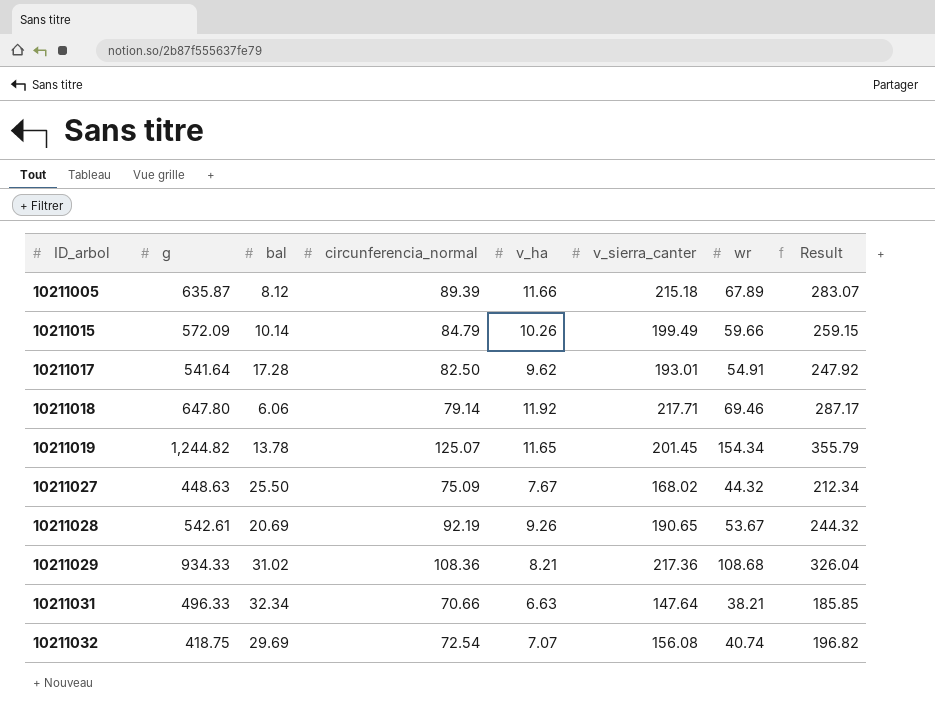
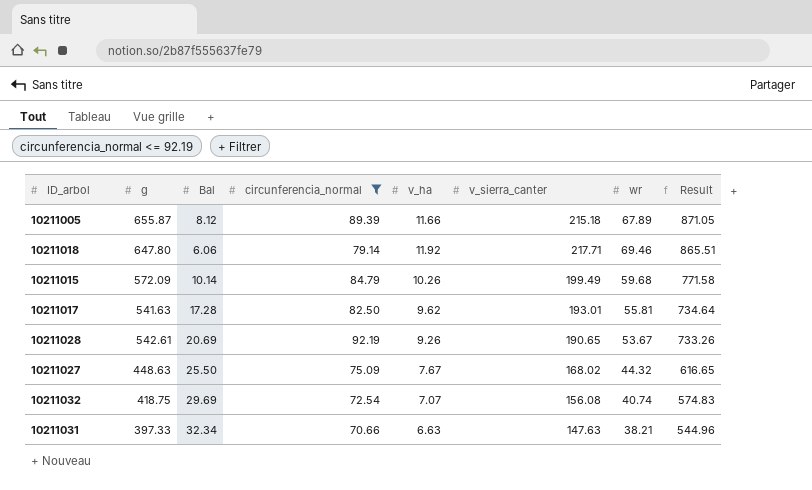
filter: none -> circunferencia_normal <= 92.19
row order: ID_arbol ascending -> Result descending
column name: bal -> Bal
column Result | formula: [v_sierra_canter] + [wr] -> [g] + [v_sierra_canter]
10211005 | g: 635.87 -> 655.87
10211015 | wr: 59.66 -> 59.68
10211017 | g: 541.64 -> 541.63
10211017 | wr: 54.91 -> 55.81
10211031 | g: 496.33 -> 397.33
10211031 | v_sierra_canter: 147.64 -> 147.63

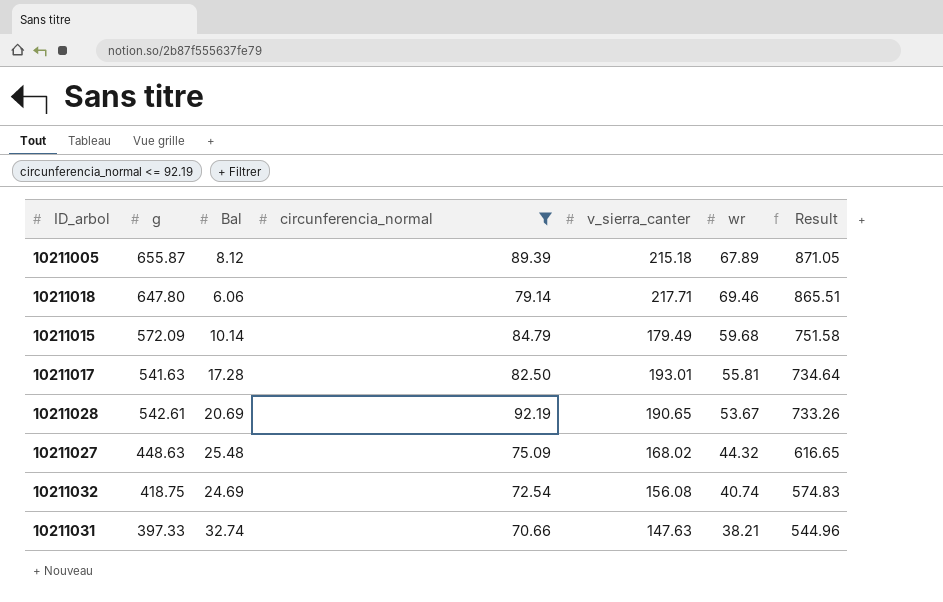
column v_ha | position: 5 -> none
10211015 | v_sierra_canter: 199.49 -> 179.49
10211015 | Result: 771.58 -> 751.58
10211027 | Bal: 25.50 -> 25.48
10211032 | Bal: 29.69 -> 24.69
10211031 | Bal: 32.34 -> 32.74

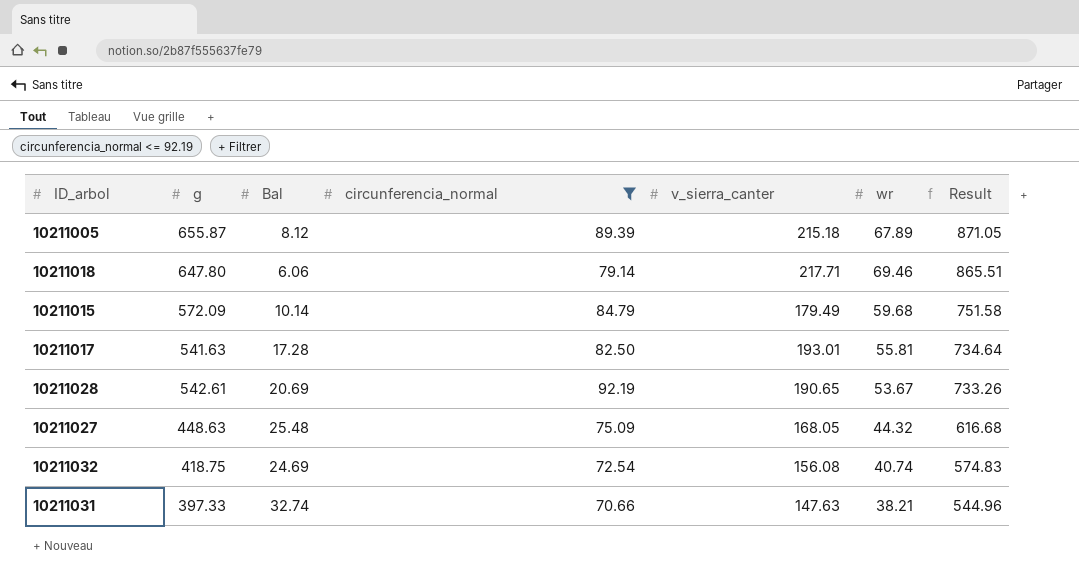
10211027 | v_sierra_canter: 168.02 -> 168.05
10211027 | Result: 616.65 -> 616.68

